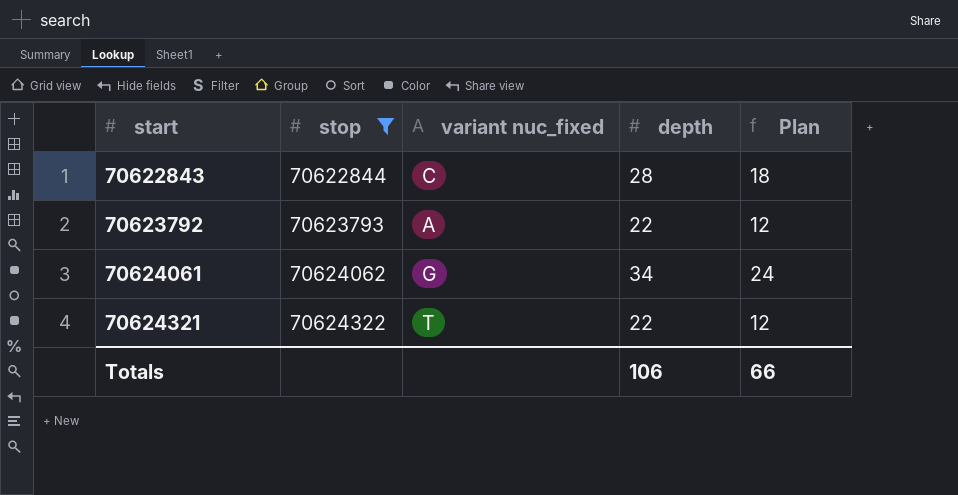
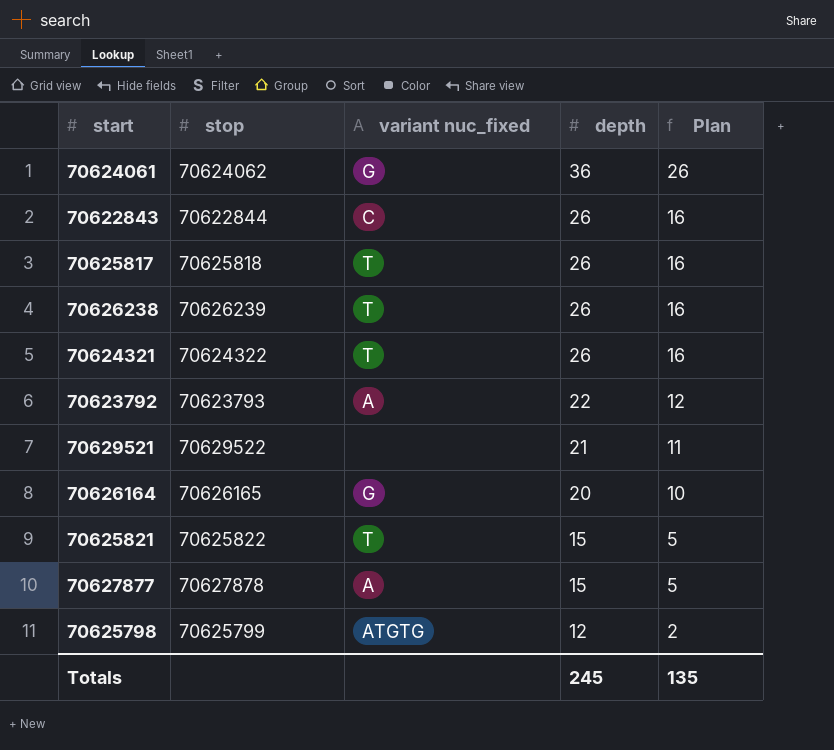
filter: stop <= 70624322 -> none
row order: start ascending -> depth descending
70624061 | depth: 34 -> 36
70624061 | Plan: 24 -> 26
70622843 | depth: 28 -> 26
70622843 | Plan: 18 -> 16
70624321 | depth: 22 -> 26
70624321 | Plan: 12 -> 16
Totals | depth: 106 -> 245
Totals | Plan: 66 -> 135

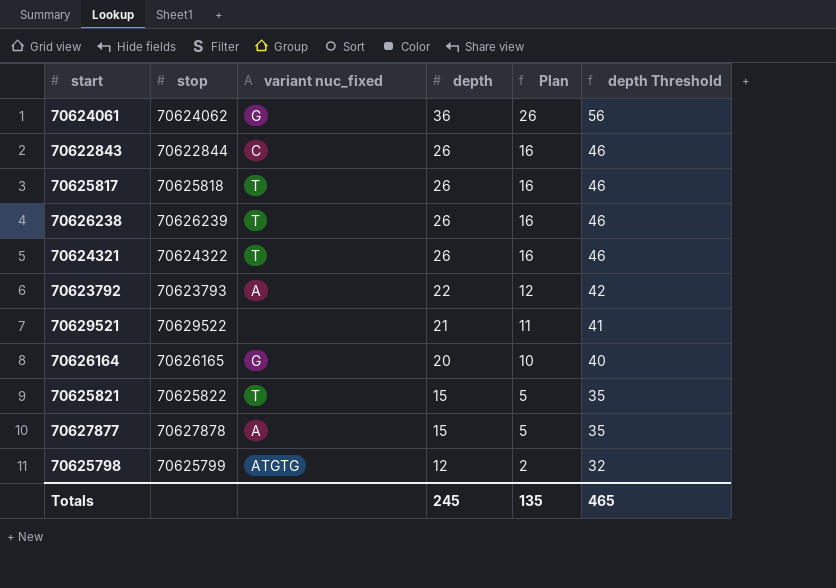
column depth Threshold | formula: none -> [depth] + 20

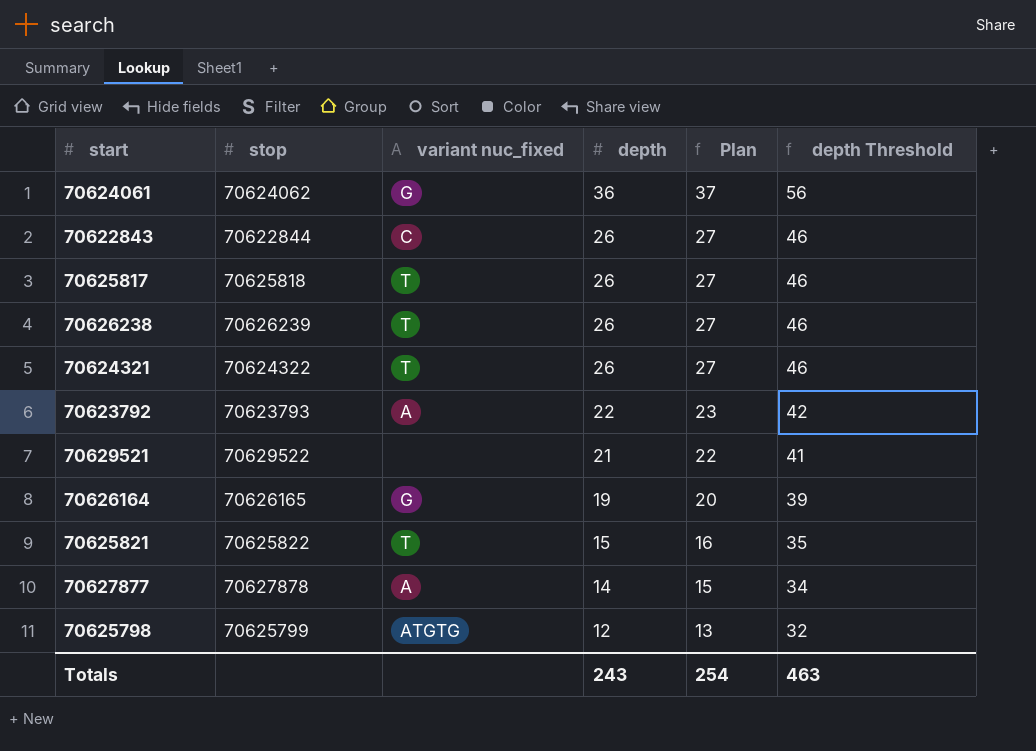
column Plan | formula: [depth] - 10 -> [depth] + 1
70626164 | depth: 20 -> 19
70626164 | depth Threshold: 40 -> 39
70627877 | depth: 15 -> 14
70627877 | depth Threshold: 35 -> 34
Totals | depth: 245 -> 243
Totals | Plan: 135 -> 254
Totals | depth Threshold: 465 -> 463

